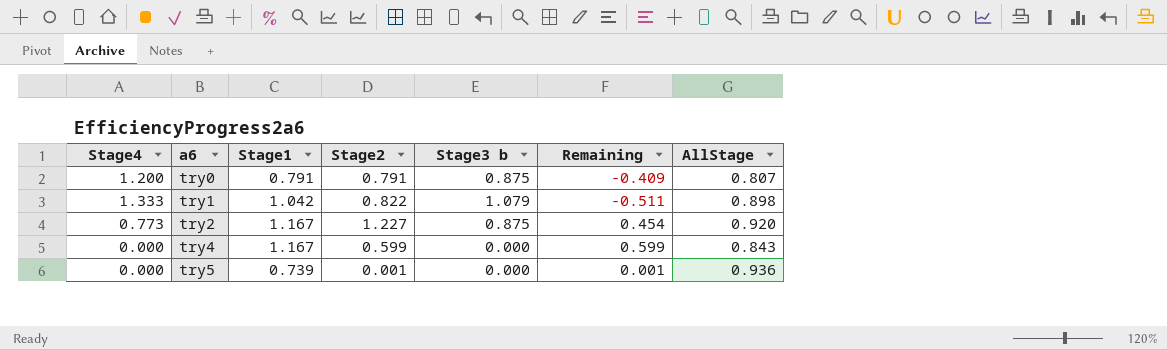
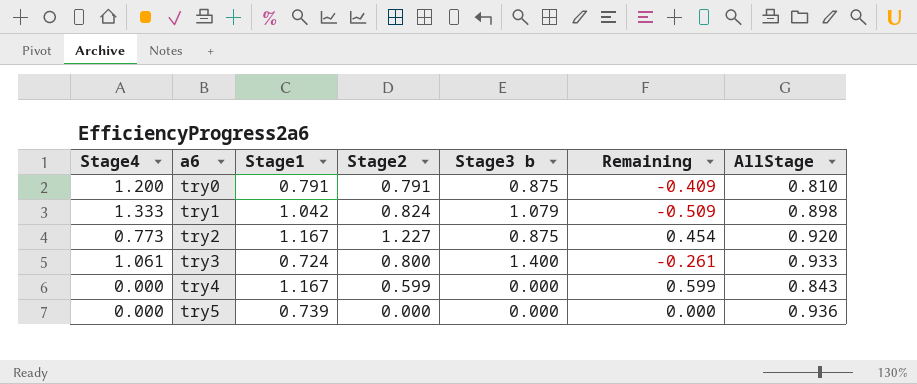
try0 | AllStage: 0.807 -> 0.810
try1 | Stage2: 0.822 -> 0.824
try1 | Remaining: -0.511 -> -0.509
row try3: none -> 1.061 | 0.724 | 0.800 | 1.400 | -0.261 | 0.933
try5 | Stage2: 0.001 -> 0.000
try5 | Remaining: 0.001 -> 0.000

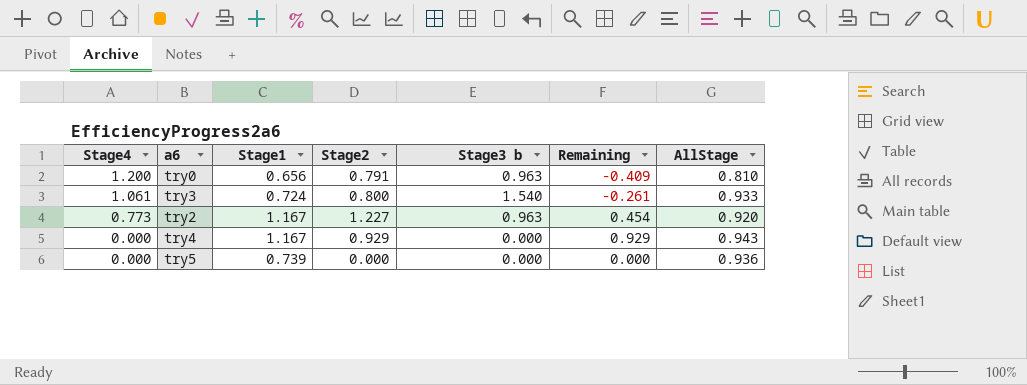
row order: a6 ascending -> Stage4 descending
row try1: 1.333 | 1.042 | 0.824 | 1.079 | -0.509 | 0.898 -> none
try0 | Stage1: 0.791 -> 0.656
try0 | Stage3 b: 0.875 -> 0.963
try3 | Stage3 b: 1.400 -> 1.540
try2 | Stage3 b: 0.875 -> 0.963
try4 | Stage2: 0.599 -> 0.929
try4 | Remaining: 0.599 -> 0.929
try4 | AllStage: 0.843 -> 0.943

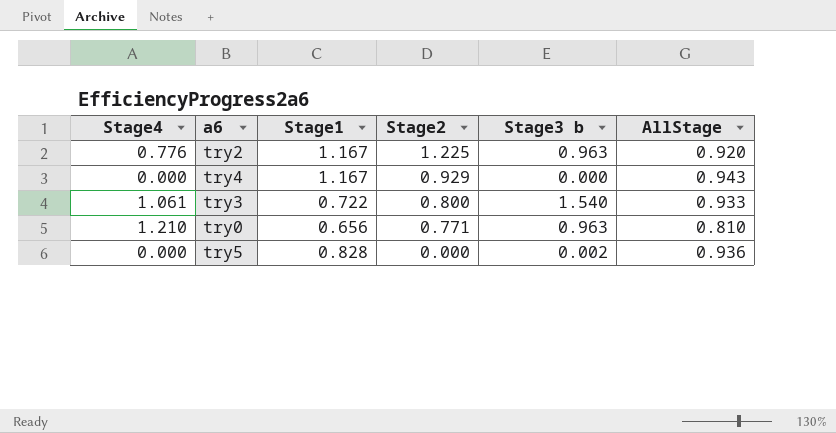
row order: Stage4 descending -> Stage2 descending
column Remaining | formula: [Stage2] - [Stage4] -> none
try2 | Stage4: 0.773 -> 0.776
try2 | Stage2: 1.227 -> 1.225
try3 | Stage1: 0.724 -> 0.722
try0 | Stage4: 1.200 -> 1.210
try0 | Stage2: 0.791 -> 0.771
try5 | Stage1: 0.739 -> 0.828
try5 | Stage3 b: 0.000 -> 0.002

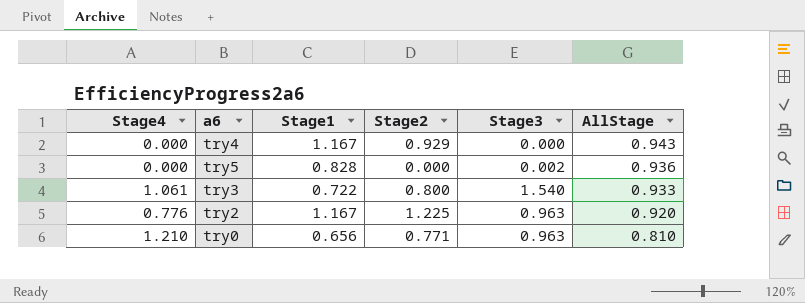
row order: Stage2 descending -> AllStage descending
column name: Stage3 b -> Stage3

